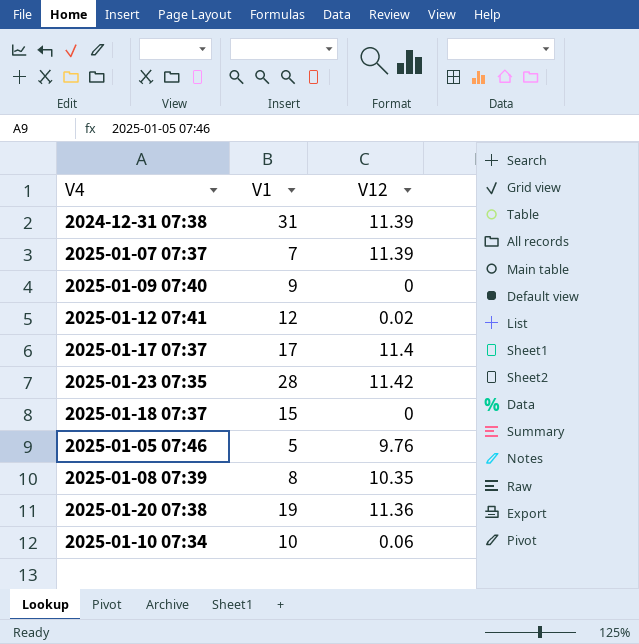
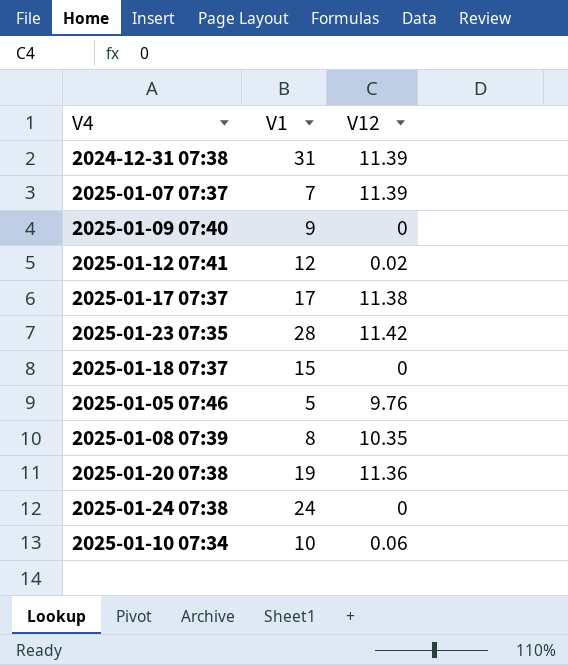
2025-01-17 07:37 | V12: 11.4 -> 11.38
row 2025-01-24 07:38: none -> 24 | 0

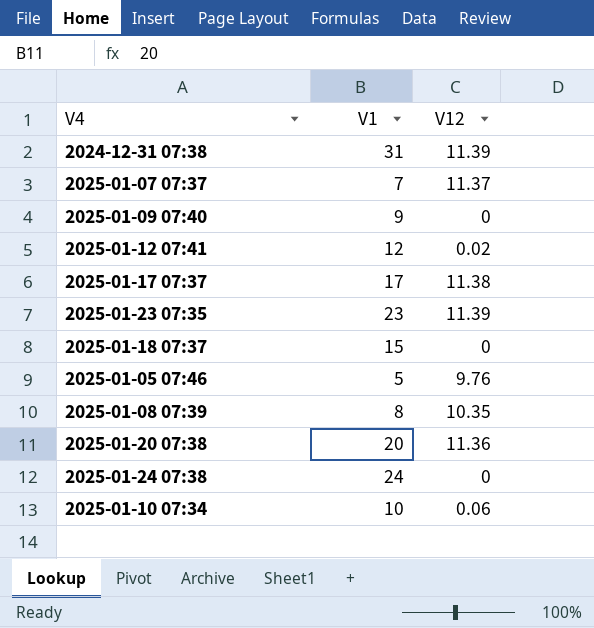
2025-01-07 07:37 | V12: 11.39 -> 11.37
2025-01-23 07:35 | V1: 28 -> 23
2025-01-23 07:35 | V12: 11.42 -> 11.39
2025-01-20 07:38 | V1: 19 -> 20

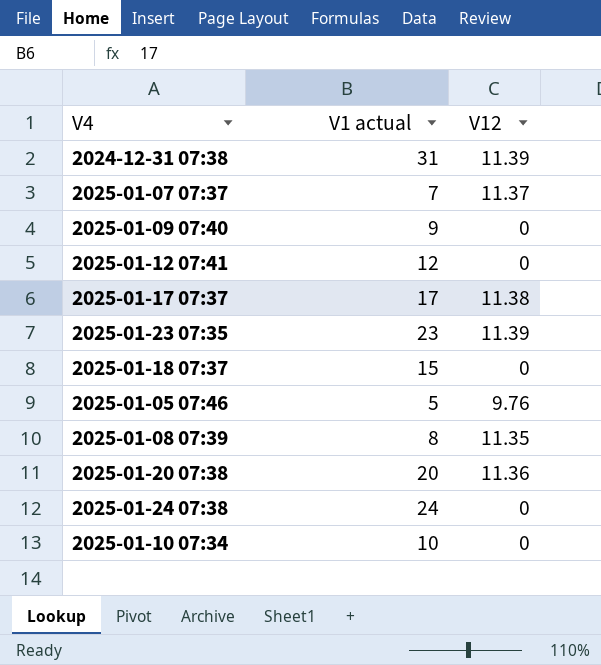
column name: V1 -> V1 actual
2025-01-12 07:41 | V12: 0.02 -> 0
2025-01-08 07:39 | V12: 10.35 -> 11.35
2025-01-10 07:34 | V12: 0.06 -> 0

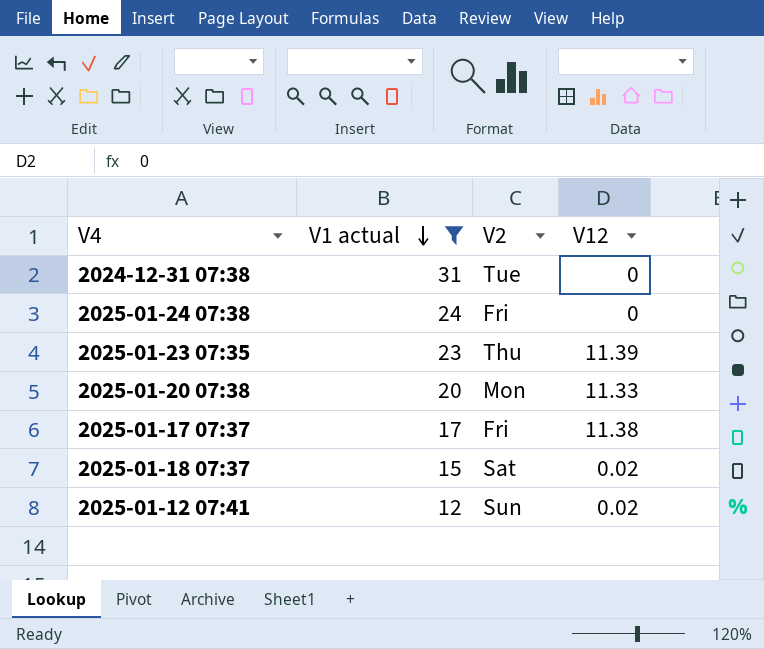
filter: none -> V1 actual >= 12
row order: none -> V1 actual descending
column V2 | position: none -> 3
2024-12-31 07:38 | V12: 11.39 -> 0
2025-01-20 07:38 | V12: 11.36 -> 11.33
2025-01-18 07:37 | V12: 0 -> 0.02
2025-01-12 07:41 | V12: 0 -> 0.02

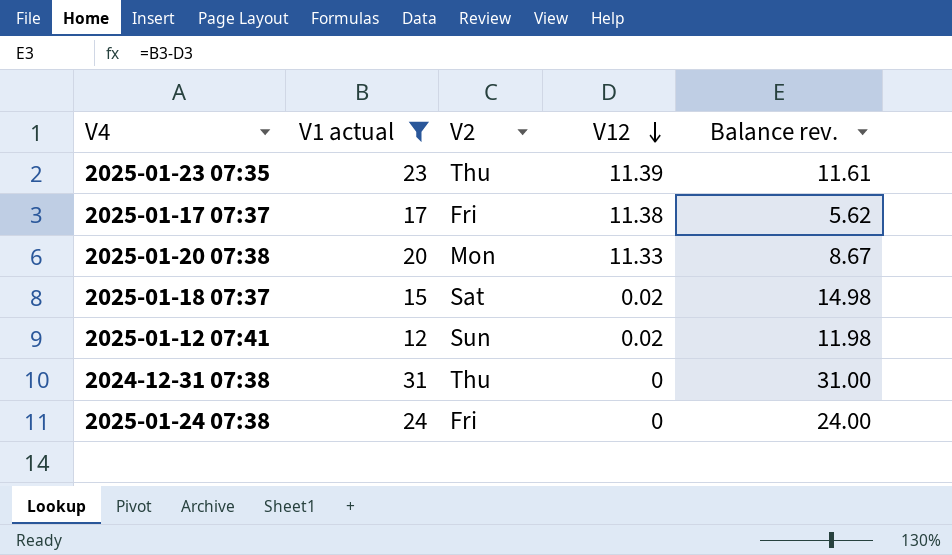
row order: V1 actual descending -> V12 descending
column Balance rev. | formula: none -> [V1 actual] - [V12]
2024-12-31 07:38 | V2: Tue -> Thu

